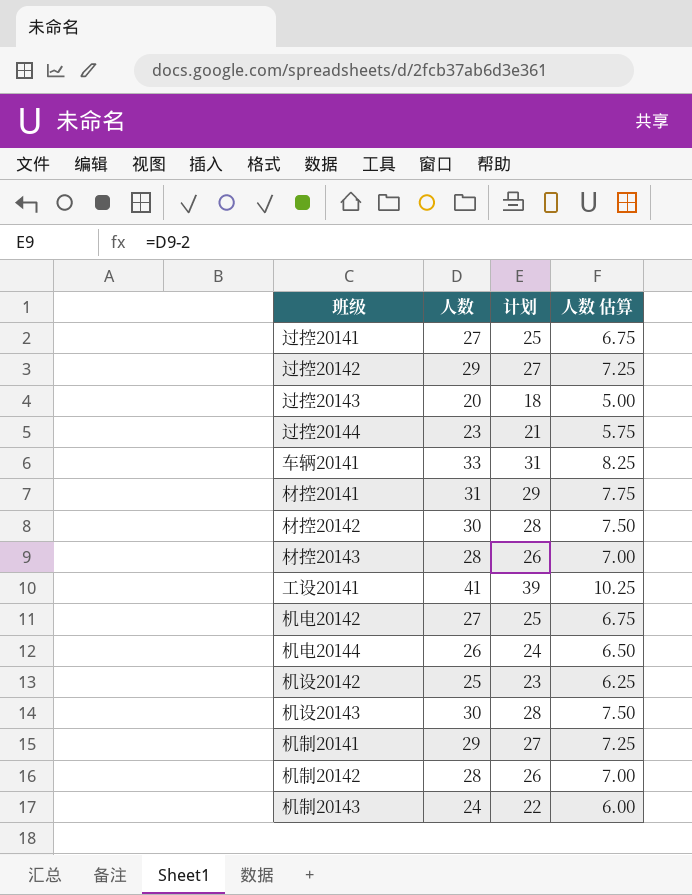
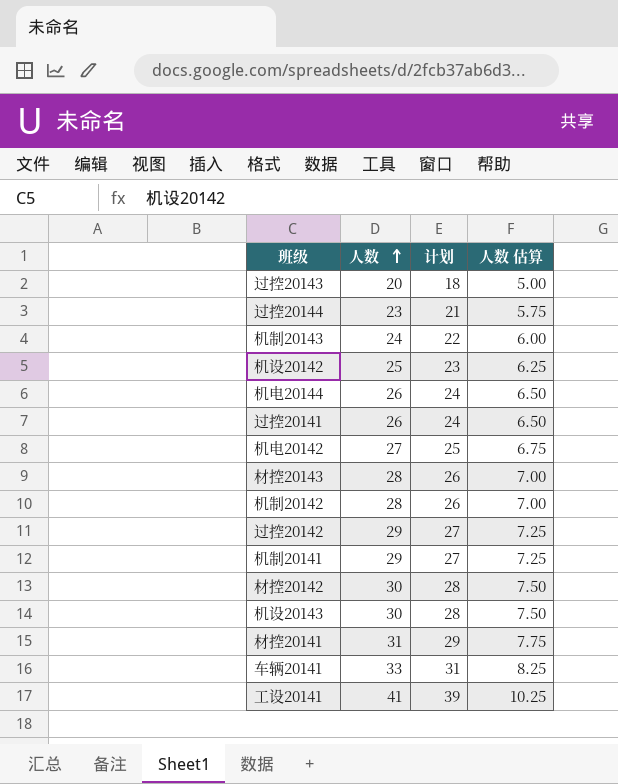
row order: none -> 人数 ascending
过控20141 | 人数: 27 -> 26
过控20141 | 计划: 25 -> 24
过控20141 | 人数 估算: 6.75 -> 6.50

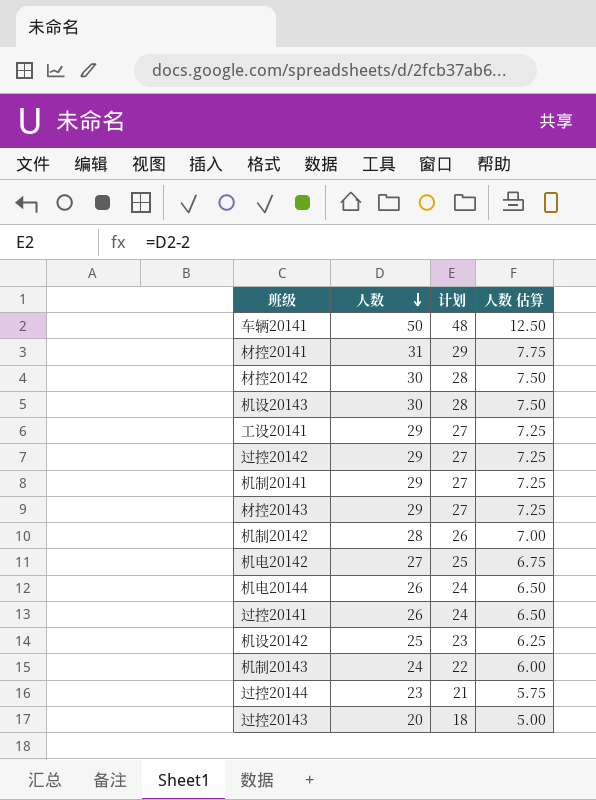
row order: 人数 ascending -> 人数 descending
车辆20141 | 人数: 33 -> 50
车辆20141 | 计划: 31 -> 48
车辆20141 | 人数 估算: 8.25 -> 12.50
工设20141 | 人数: 41 -> 29
工设20141 | 计划: 39 -> 27
工设20141 | 人数 估算: 10.25 -> 7.25
材控20143 | 人数: 28 -> 29
材控20143 | 计划: 26 -> 27
材控20143 | 人数 估算: 7.00 -> 7.25

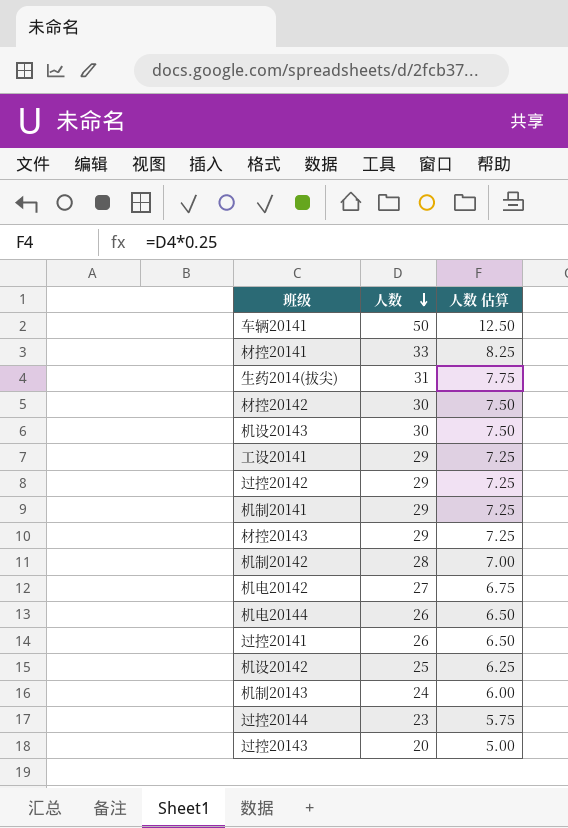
column 计划 | formula: [人数] - 2 -> none
材控20141 | 人数: 31 -> 33
材控20141 | 人数 估算: 7.75 -> 8.25
row 生药2014(拔尖): none -> 31 | 7.75

